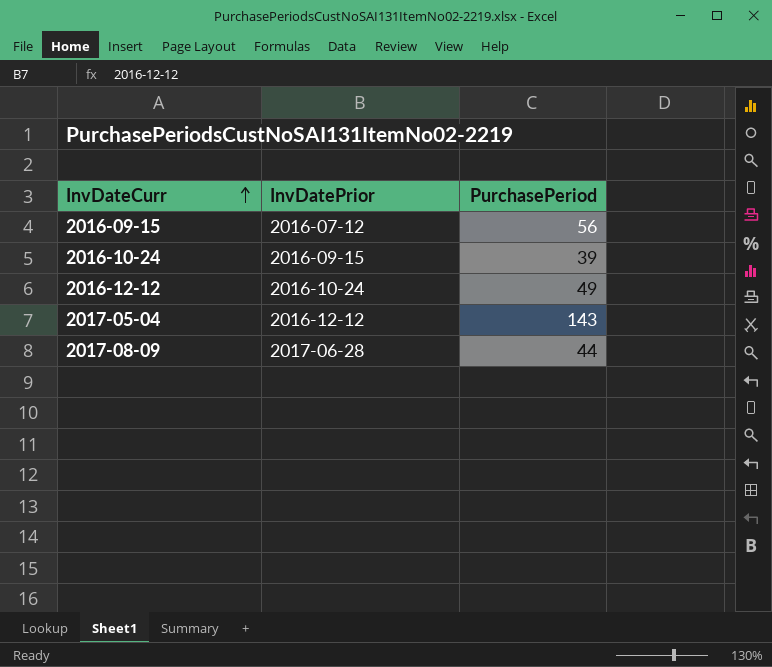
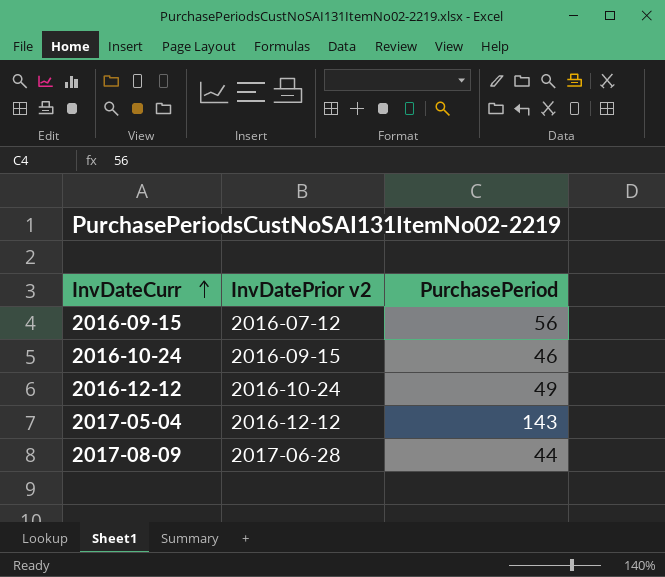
column name: InvDatePrior -> InvDatePrior v2
2016-10-24 | PurchasePeriod: 39 -> 46

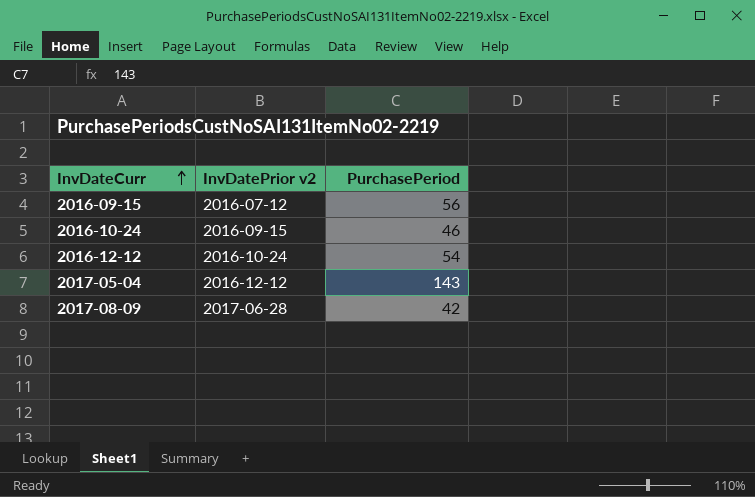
2016-12-12 | PurchasePeriod: 49 -> 54
2017-08-09 | PurchasePeriod: 44 -> 42

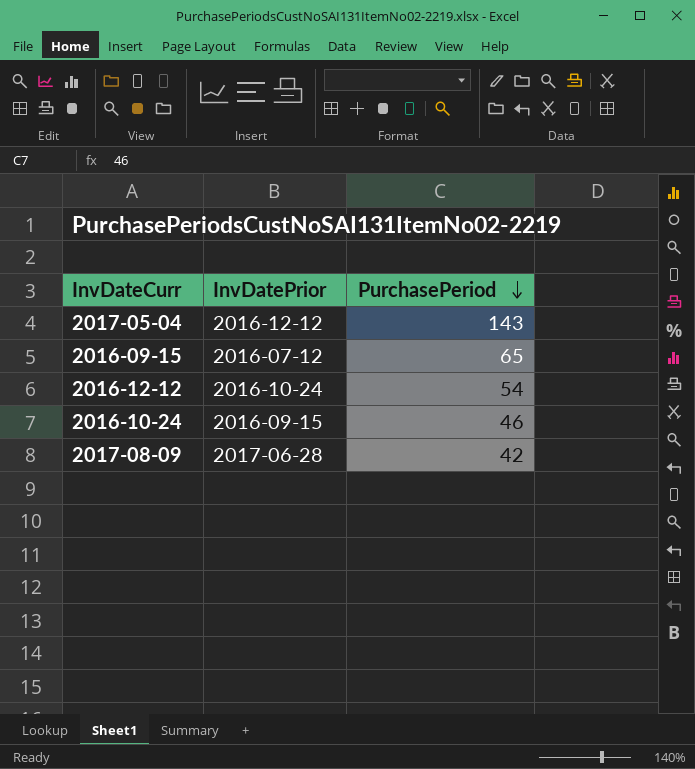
row order: InvDateCurr ascending -> PurchasePeriod descending
column name: InvDatePrior v2 -> InvDatePrior
2016-09-15 | PurchasePeriod: 56 -> 65

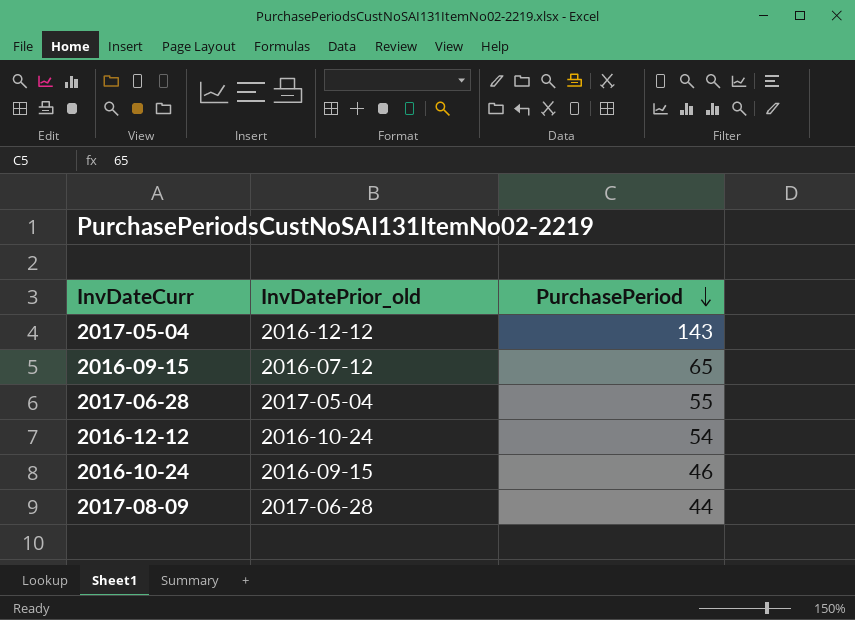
column name: InvDatePrior -> InvDatePrior_old
row 2017-06-28: none -> 2017-05-04 | 55
2017-08-09 | PurchasePeriod: 42 -> 44

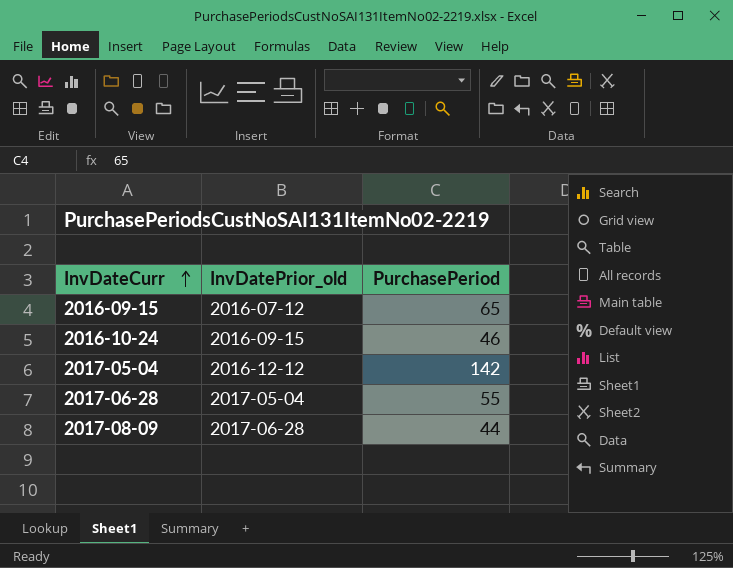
row order: PurchasePeriod descending -> InvDateCurr ascending
row 2016-12-12: 2016-10-24 | 54 -> none
2017-05-04 | PurchasePeriod: 143 -> 142

